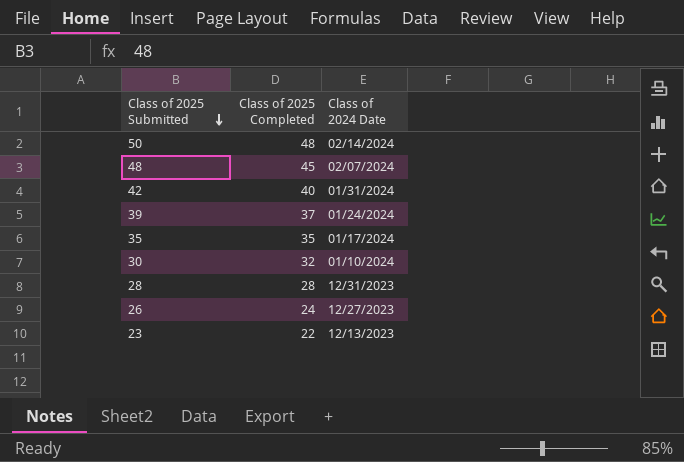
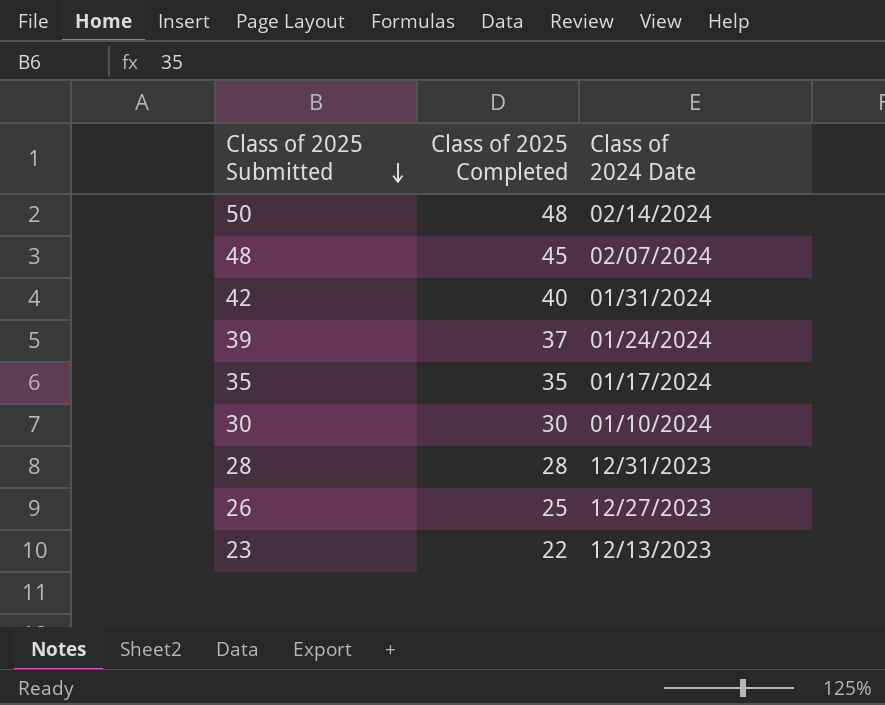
30 | Class of 2025 Completed: 32 -> 30
26 | Class of 2025 Completed: 24 -> 25

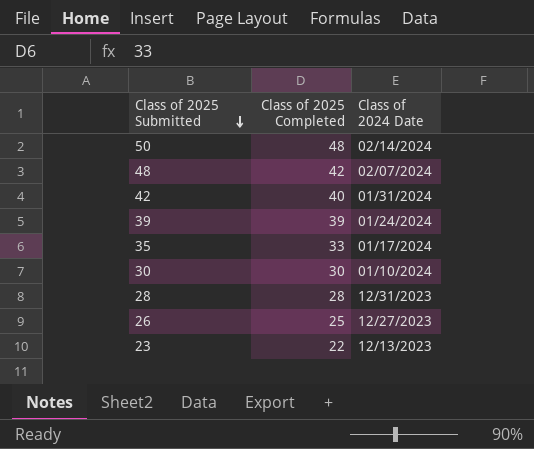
48 | Class of 2025 Completed: 45 -> 42
39 | Class of 2025 Completed: 37 -> 39
35 | Class of 2025 Completed: 35 -> 33

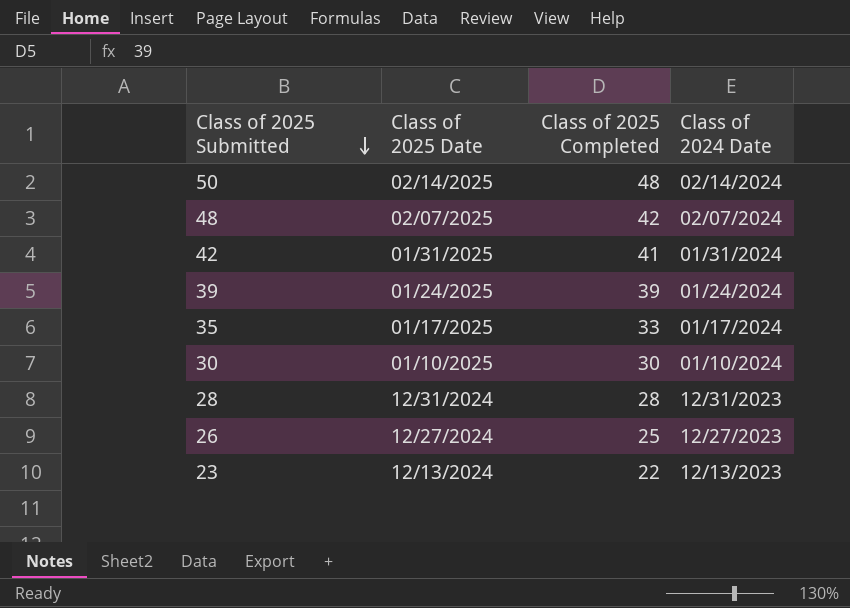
column Class of 2025 Date | position: none -> 2
42 | Class of 2025 Completed: 40 -> 41

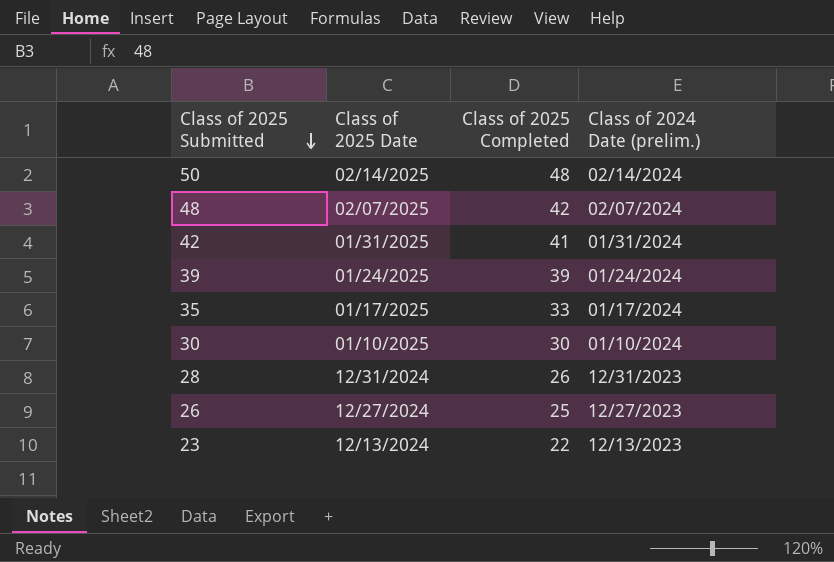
column name: Class of 2024 Date -> Class of 2024 Date (prelim.)
28 | Class of 2025 Completed: 28 -> 26

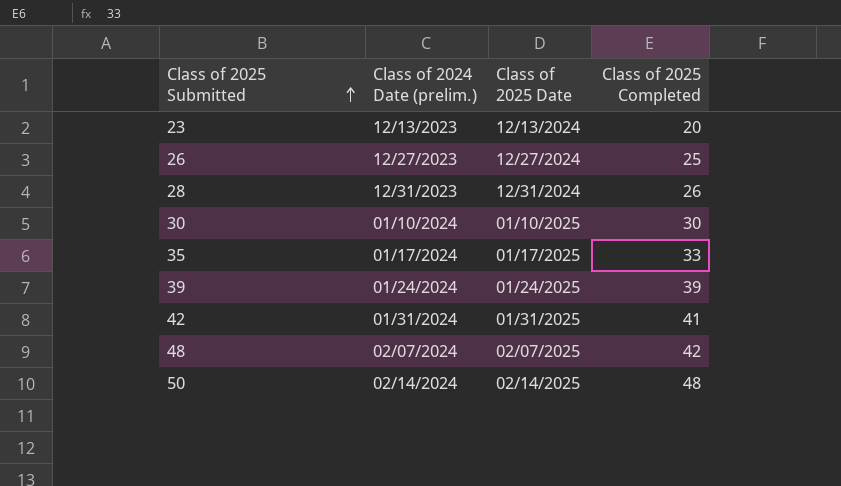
row order: Class of 2025 Submitted descending -> Class of 2025 Submitted ascending
column Class of 2024 Date (prelim.) | position: 4 -> 2
23 | Class of 2025 Completed: 22 -> 20

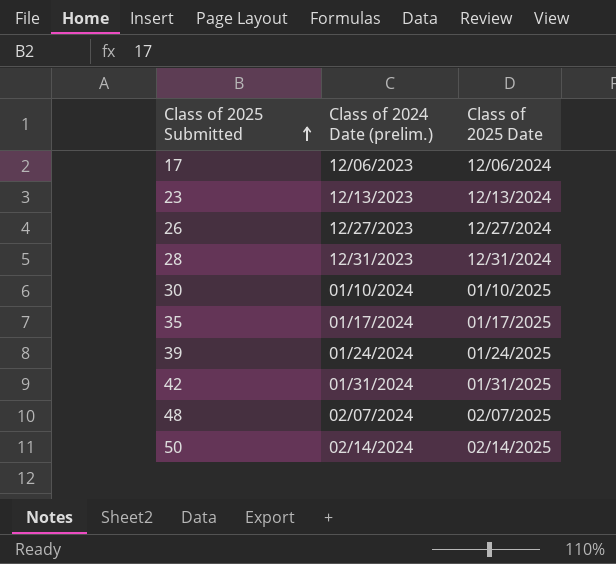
column Class of 2025 Completed | position: 4 -> none
row 17: none -> 12/06/2023 | 12/06/2024

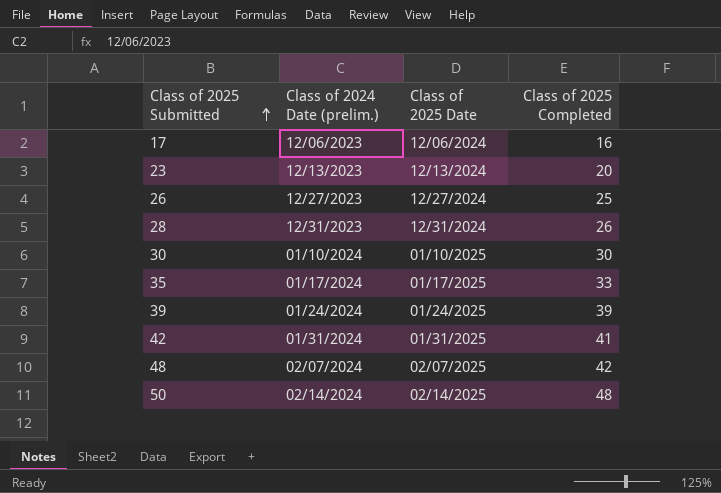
column Class of 2025 Completed | position: none -> 4

